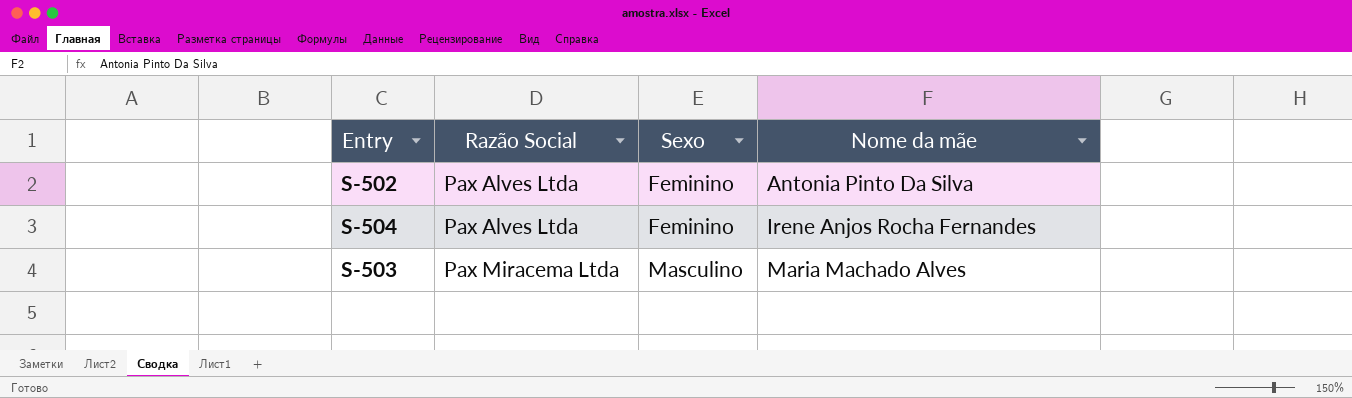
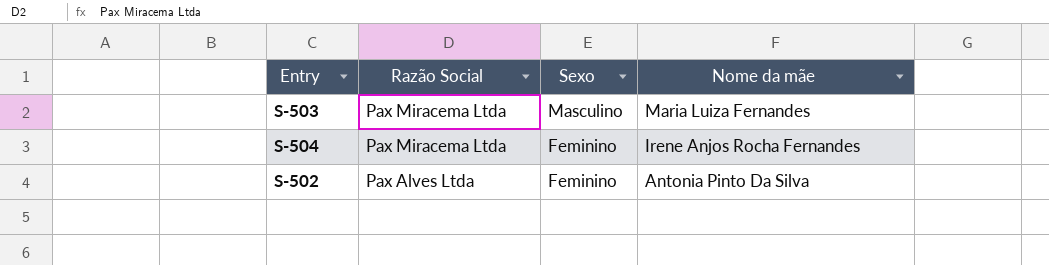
row order: Razão Social ascending -> Razão Social descending
S-503 | Nome da mãe: Maria Machado Alves -> Maria Luiza Fernandes
S-504 | Razão Social: Pax Alves Ltda -> Pax Miracema Ltda

